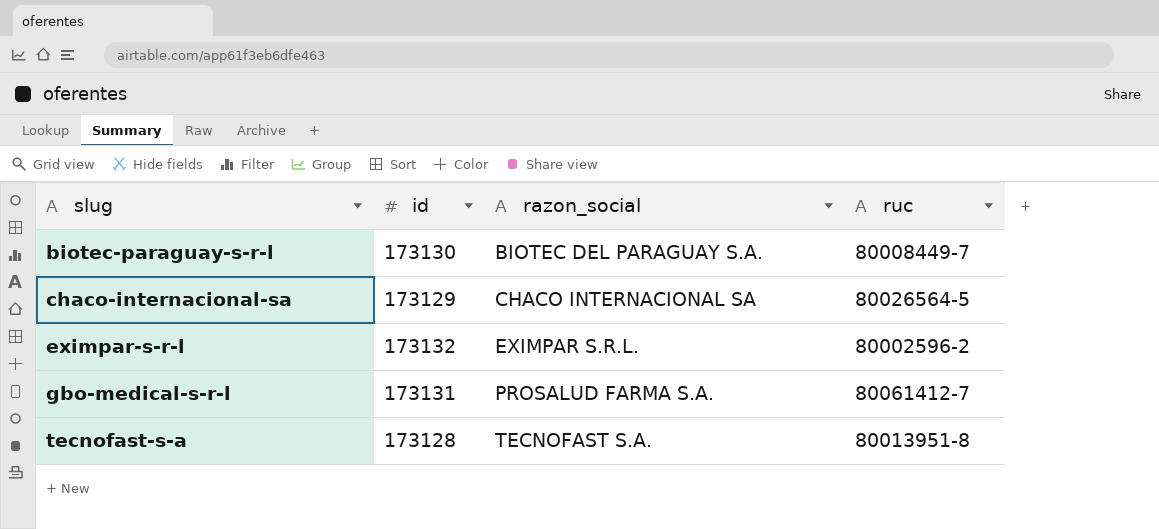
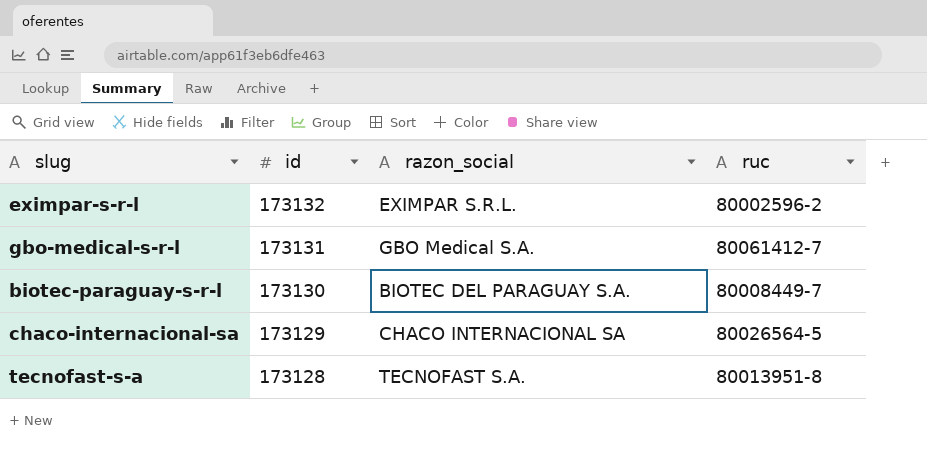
row order: slug ascending -> id descending
gbo-medical-s-r-l | razon_social: PROSALUD FARMA S.A. -> GBO Medical S.A.

